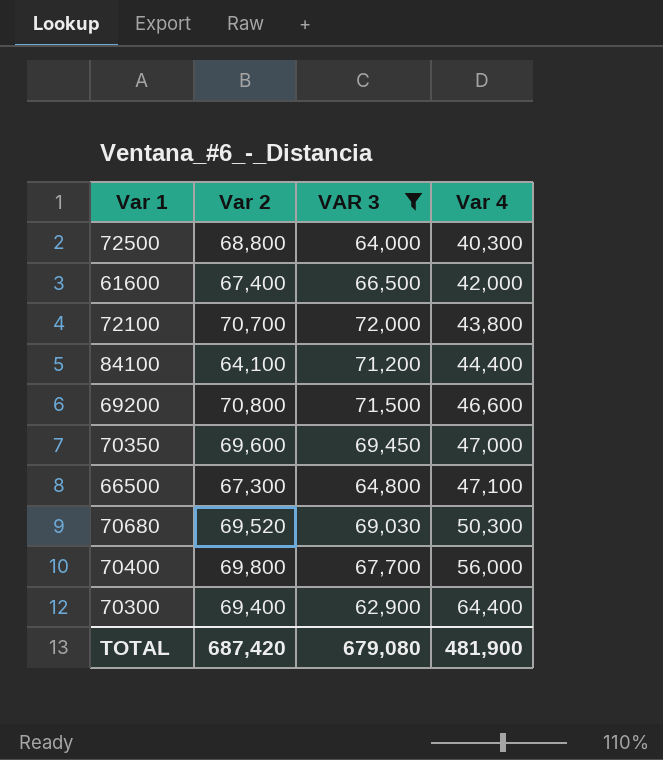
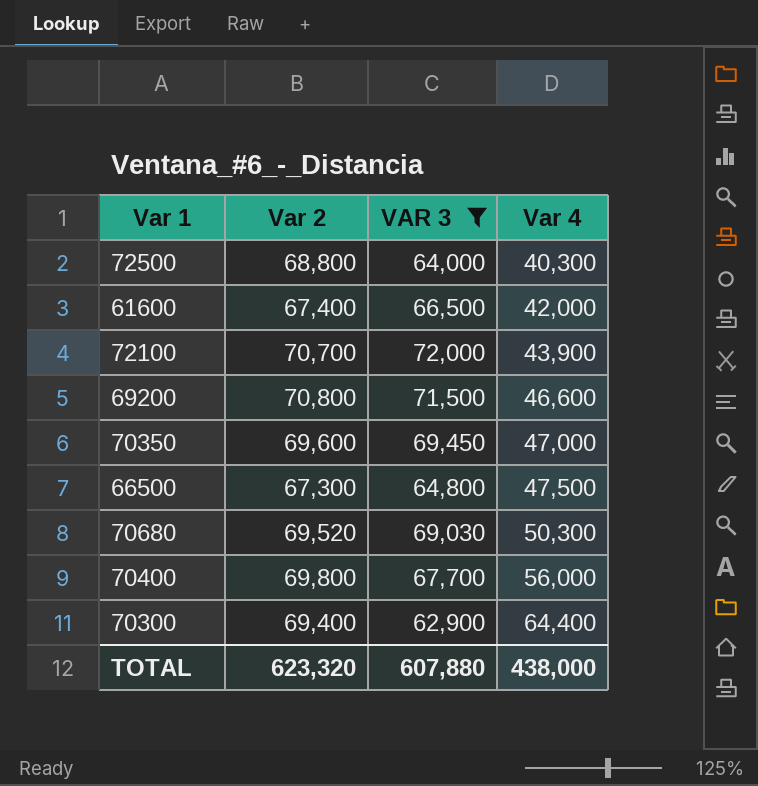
row 84100: 64,100 | 71,200 | 44,400 -> none
72100 | Var 4: 43,800 -> 43,900
66500 | Var 4: 47,100 -> 47,500
TOTAL | Var 2: 687,420 -> 623,320
TOTAL | VAR 3: 679,080 -> 607,880
TOTAL | Var 4: 481,900 -> 438,000

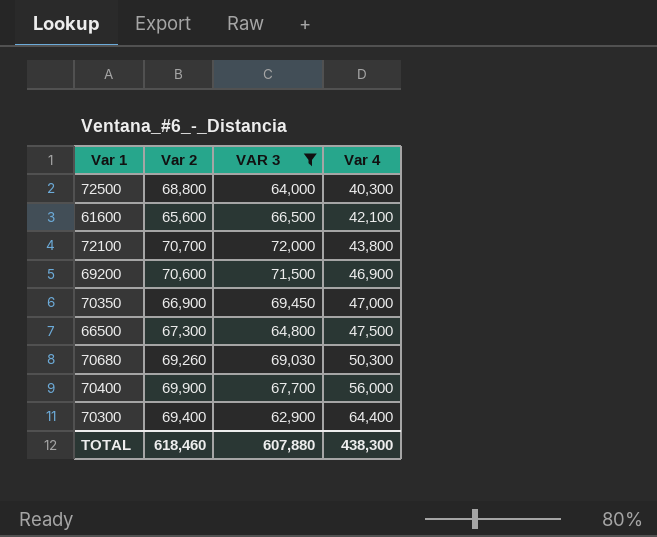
61600 | Var 2: 67,400 -> 65,600
61600 | Var 4: 42,000 -> 42,100
72100 | Var 4: 43,900 -> 43,800
69200 | Var 2: 70,800 -> 70,600
69200 | Var 4: 46,600 -> 46,900
70350 | Var 2: 69,600 -> 66,900
70680 | Var 2: 69,520 -> 69,260
70400 | Var 2: 69,800 -> 69,900
TOTAL | Var 2: 623,320 -> 618,460
TOTAL | Var 4: 438,000 -> 438,300

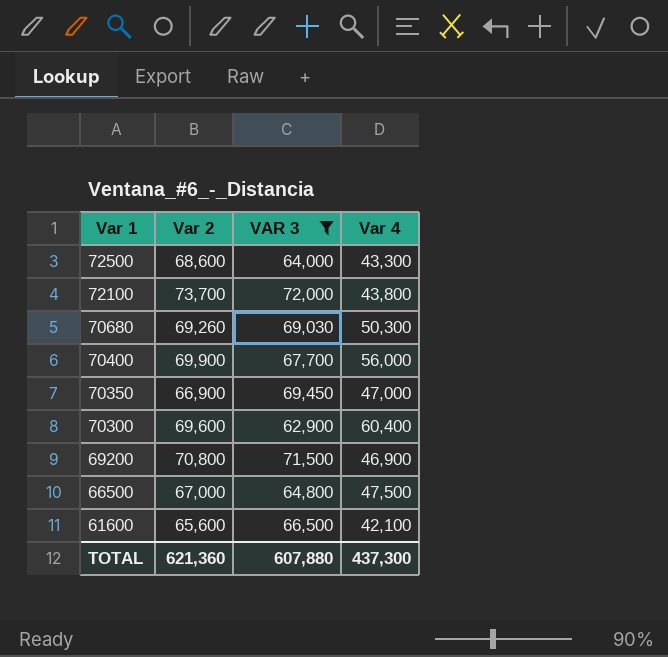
row order: Var 4 ascending -> Var 1 descending
72500 | Var 2: 68,800 -> 68,600
72500 | Var 4: 40,300 -> 43,300
72100 | Var 2: 70,700 -> 73,700
70300 | Var 2: 69,400 -> 69,600
70300 | Var 4: 64,400 -> 60,400
69200 | Var 2: 70,600 -> 70,800
66500 | Var 2: 67,300 -> 67,000
TOTAL | Var 2: 618,460 -> 621,360
TOTAL | Var 4: 438,300 -> 437,300

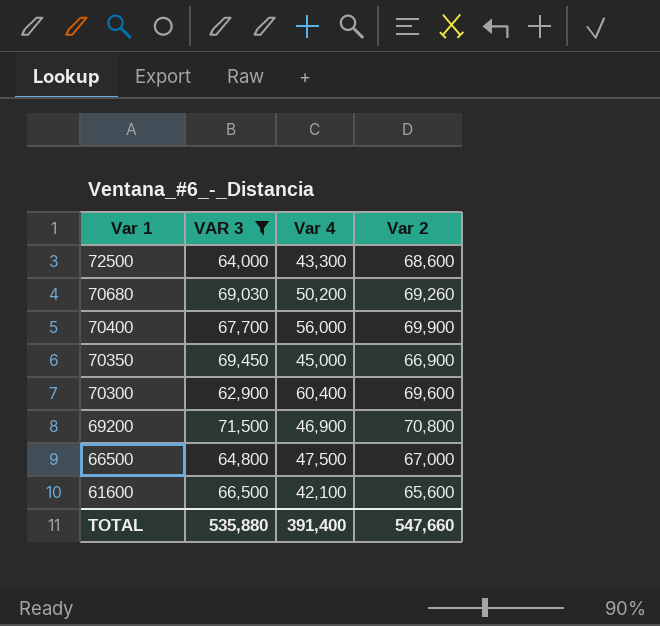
column Var 2 | position: 2 -> 4
row 72100: 73,700 | 72,000 | 43,800 -> none
70680 | Var 4: 50,300 -> 50,200
70350 | Var 4: 47,000 -> 45,000
TOTAL | VAR 3: 607,880 -> 535,880
TOTAL | Var 4: 437,300 -> 391,400
TOTAL | Var 2: 621,360 -> 547,660

